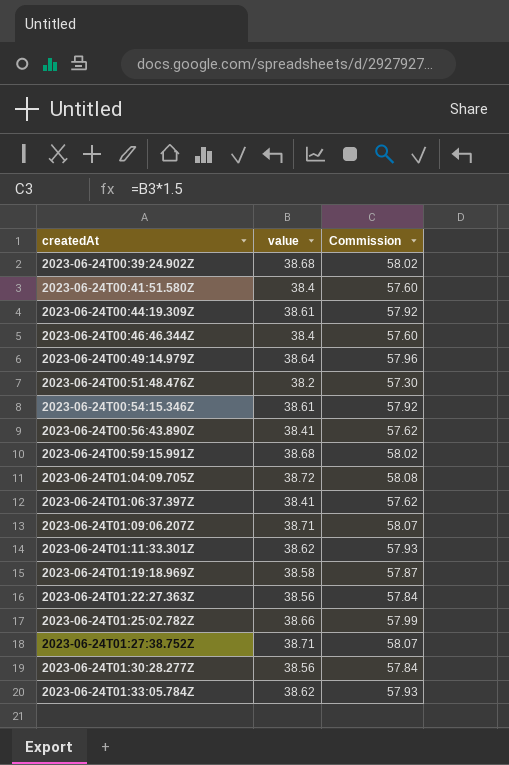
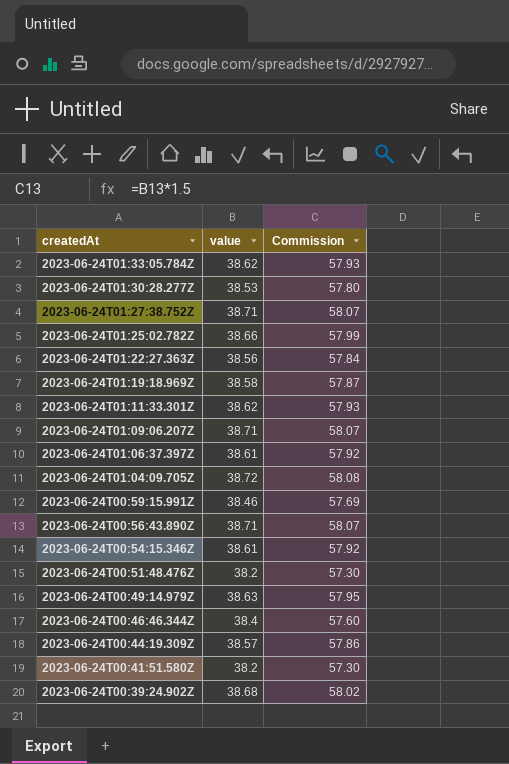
row order: createdAt ascending -> createdAt descending
2023-06-24T01:30:28.277Z | value: 38.56 -> 38.53
2023-06-24T01:30:28.277Z | Commission: 57.84 -> 57.80
2023-06-24T01:06:37.397Z | value: 38.41 -> 38.61
2023-06-24T01:06:37.397Z | Commission: 57.62 -> 57.92
2023-06-24T00:59:15.991Z | value: 38.68 -> 38.46
2023-06-24T00:59:15.991Z | Commission: 58.02 -> 57.69
2023-06-24T00:56:43.890Z | value: 38.41 -> 38.71
2023-06-24T00:56:43.890Z | Commission: 57.62 -> 58.07
2023-06-24T00:49:14.979Z | value: 38.64 -> 38.63
2023-06-24T00:49:14.979Z | Commission: 57.96 -> 57.95
2023-06-24T00:44:19.309Z | value: 38.61 -> 38.57
2023-06-24T00:44:19.309Z | Commission: 57.92 -> 57.86
2023-06-24T00:41:51.580Z | value: 38.4 -> 38.2
2023-06-24T00:41:51.580Z | Commission: 57.60 -> 57.30

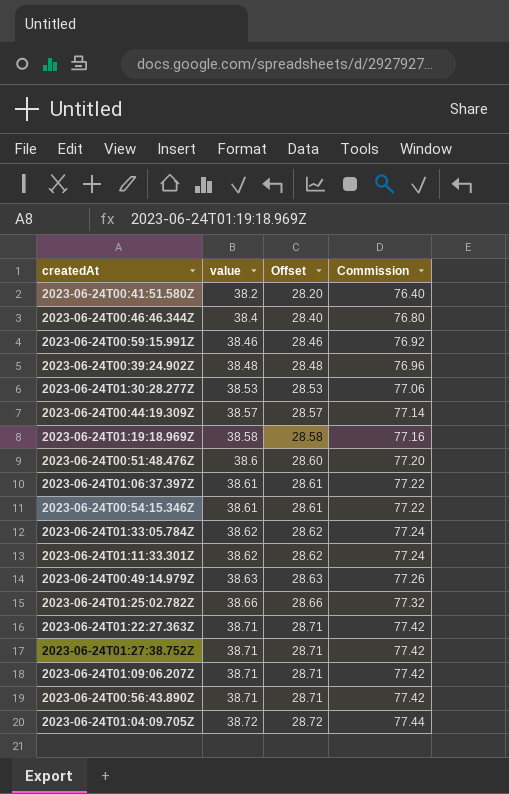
row order: createdAt descending -> value ascending
column Offset | formula: none -> [value] - 10
column Commission | formula: [value] * 1.5 -> [value] * 2
2023-06-24T00:39:24.902Z | value: 38.68 -> 38.48
2023-06-24T00:51:48.476Z | value: 38.2 -> 38.6
2023-06-24T01:22:27.363Z | value: 38.56 -> 38.71

